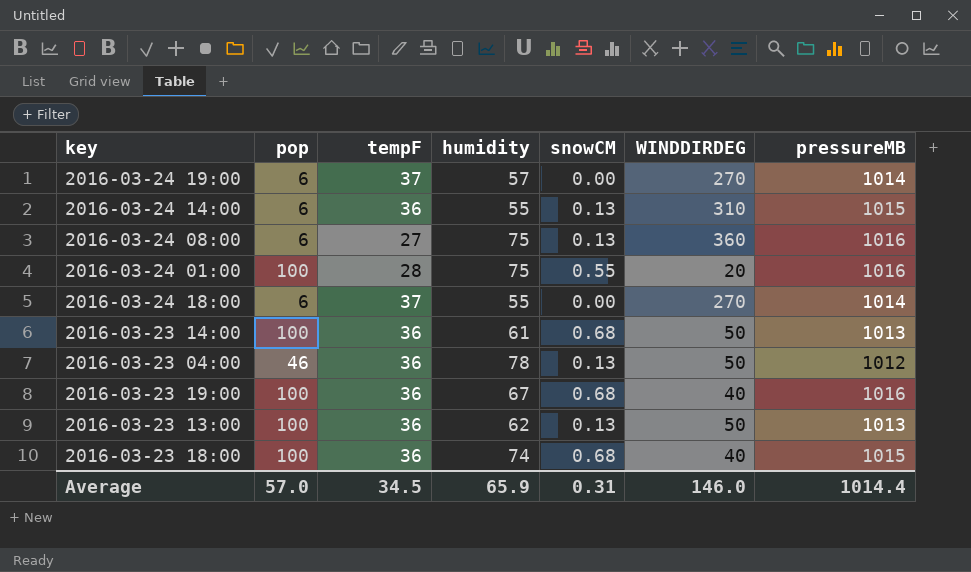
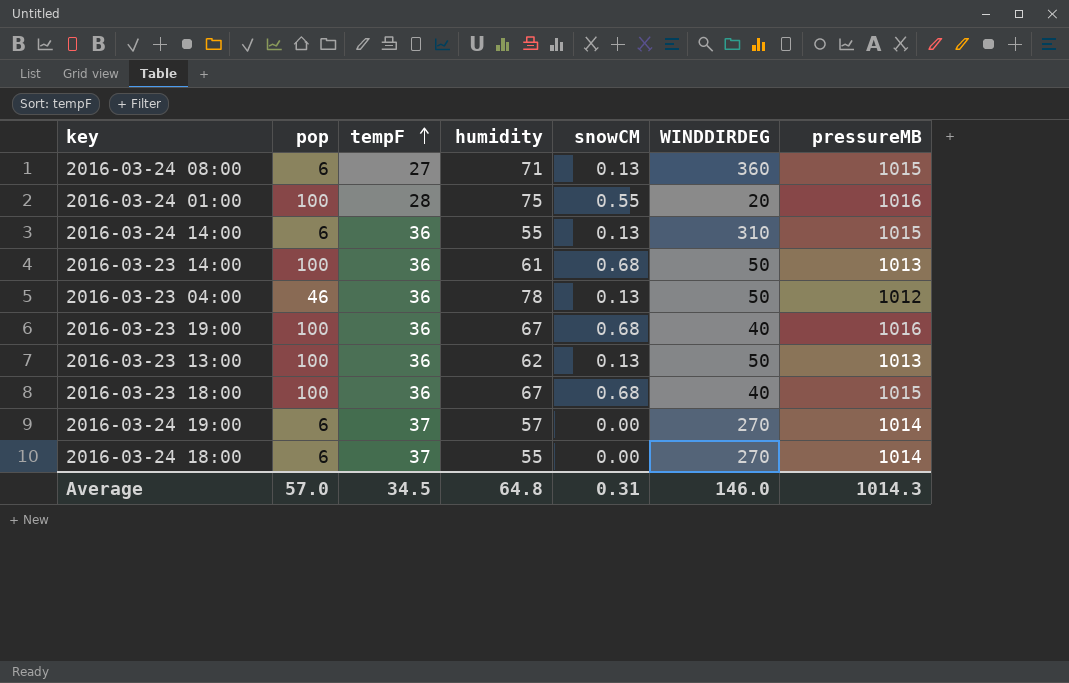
row order: none -> tempF ascending
2016-03-24 08:00 | humidity: 75 -> 71
2016-03-24 08:00 | pressureMB: 1016 -> 1015
2016-03-23 18:00 | humidity: 74 -> 67
Average | humidity: 65.9 -> 64.8
Average | pressureMB: 1014.4 -> 1014.3

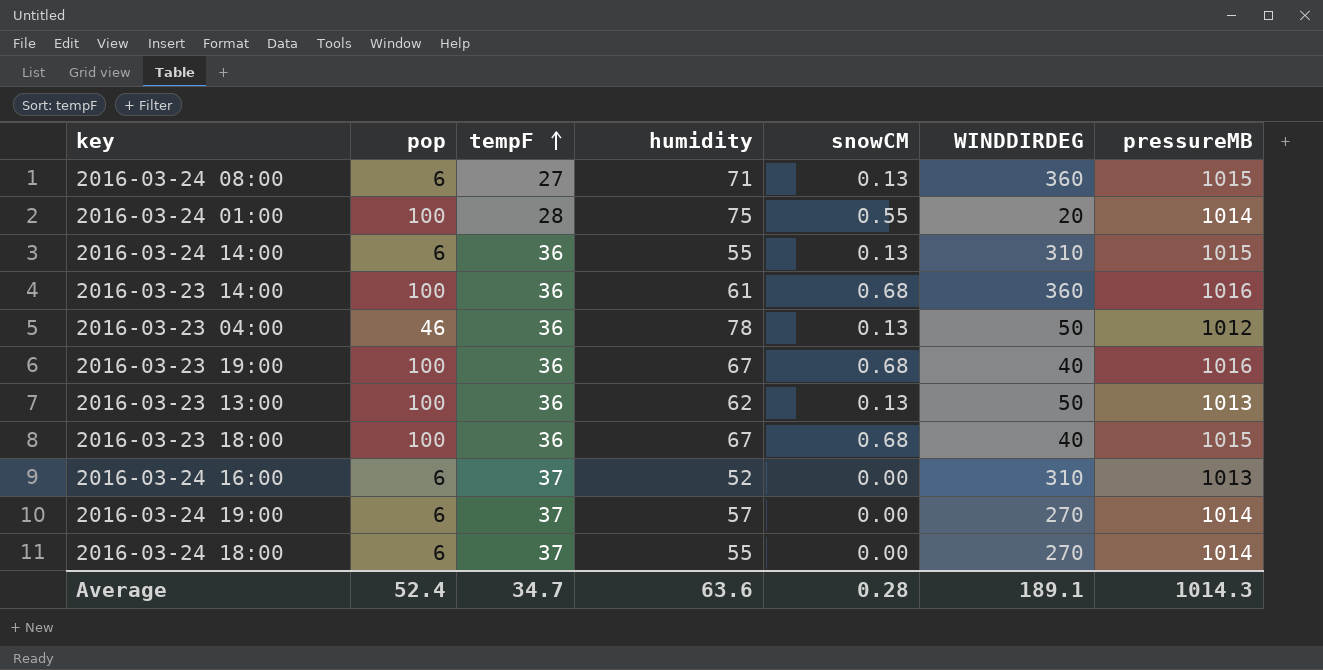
2016-03-24 01:00 | pressureMB: 1016 -> 1014
2016-03-23 14:00 | WINDDIRDEG: 50 -> 360
2016-03-23 14:00 | pressureMB: 1013 -> 1016
row 2016-03-24 16:00: none -> 6 | 37 | 52 | 0.00 | 310 | 1013
Average | pop: 57.0 -> 52.4
Average | tempF: 34.5 -> 34.7
Average | humidity: 64.8 -> 63.6
Average | snowCM: 0.31 -> 0.28
Average | WINDDIRDEG: 146.0 -> 189.1

